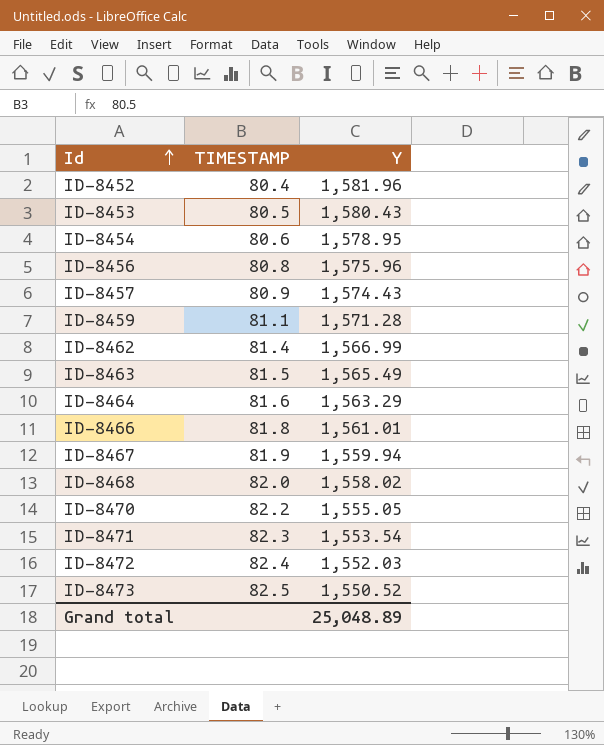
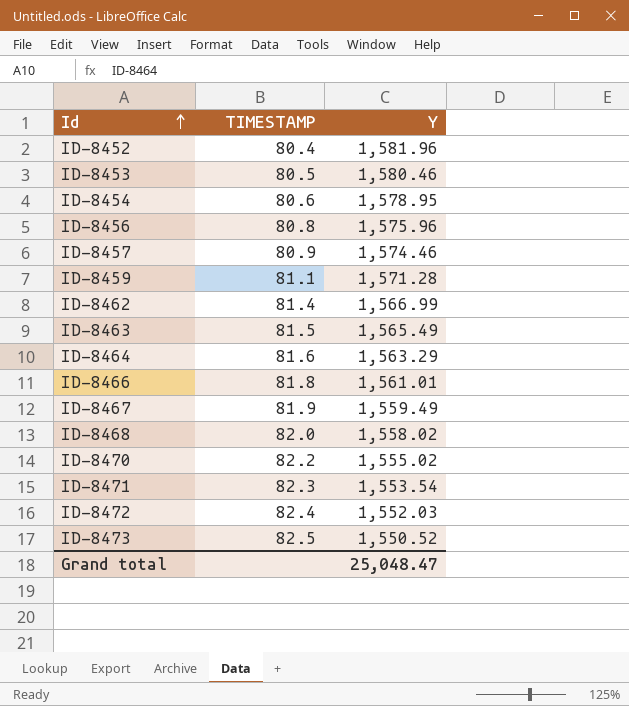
ID-8453 | Y: 1,580.43 -> 1,580.46
ID-8457 | Y: 1,574.43 -> 1,574.46
ID-8467 | Y: 1,559.94 -> 1,559.49
ID-8470 | Y: 1,555.05 -> 1,555.02
Grand total | Y: 25,048.89 -> 25,048.47

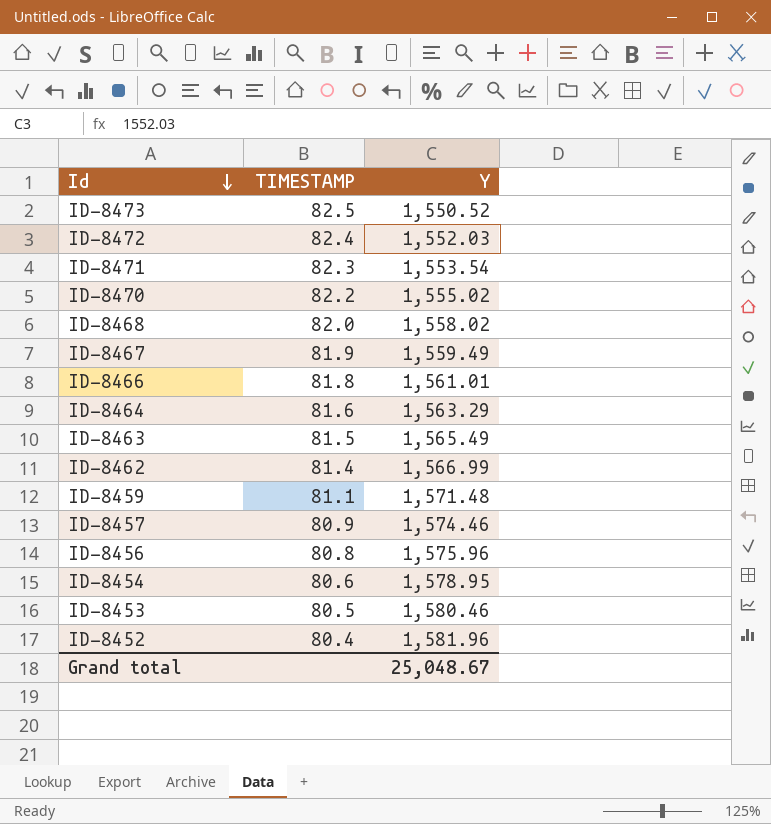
row order: Id ascending -> Id descending
ID-8459 | Y: 1,571.28 -> 1,571.48
Grand total | Y: 25,048.47 -> 25,048.67

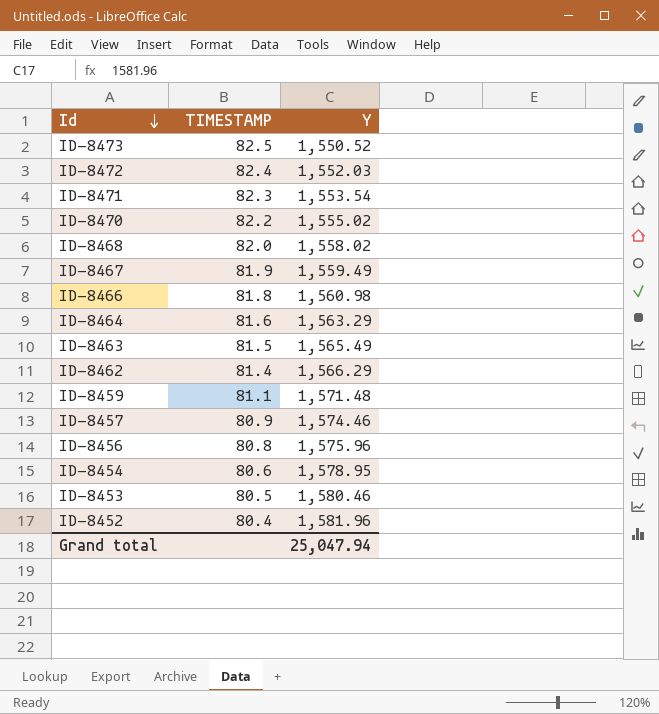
ID-8466 | Y: 1,561.01 -> 1,560.98
ID-8462 | Y: 1,566.99 -> 1,566.29
Grand total | Y: 25,048.67 -> 25,047.94

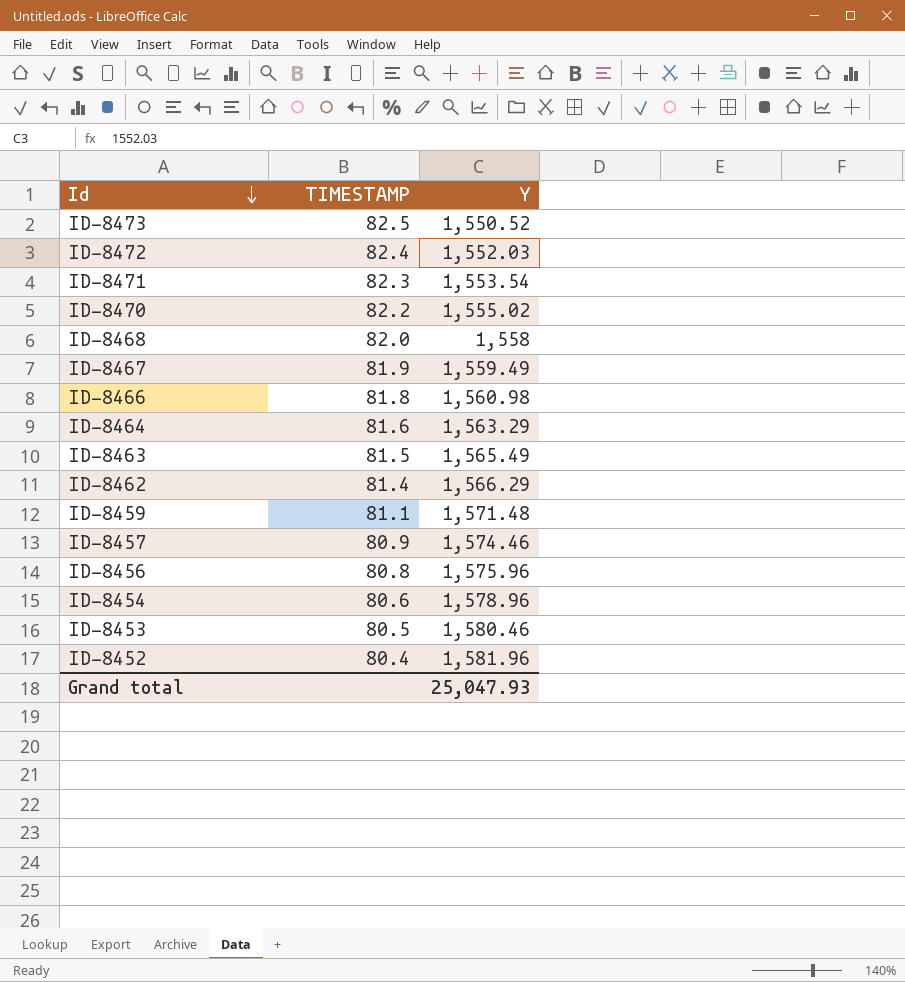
ID-8468 | Y: 1,558.02 -> 1,558
ID-8454 | Y: 1,578.95 -> 1,578.96
Grand total | Y: 25,047.94 -> 25,047.93

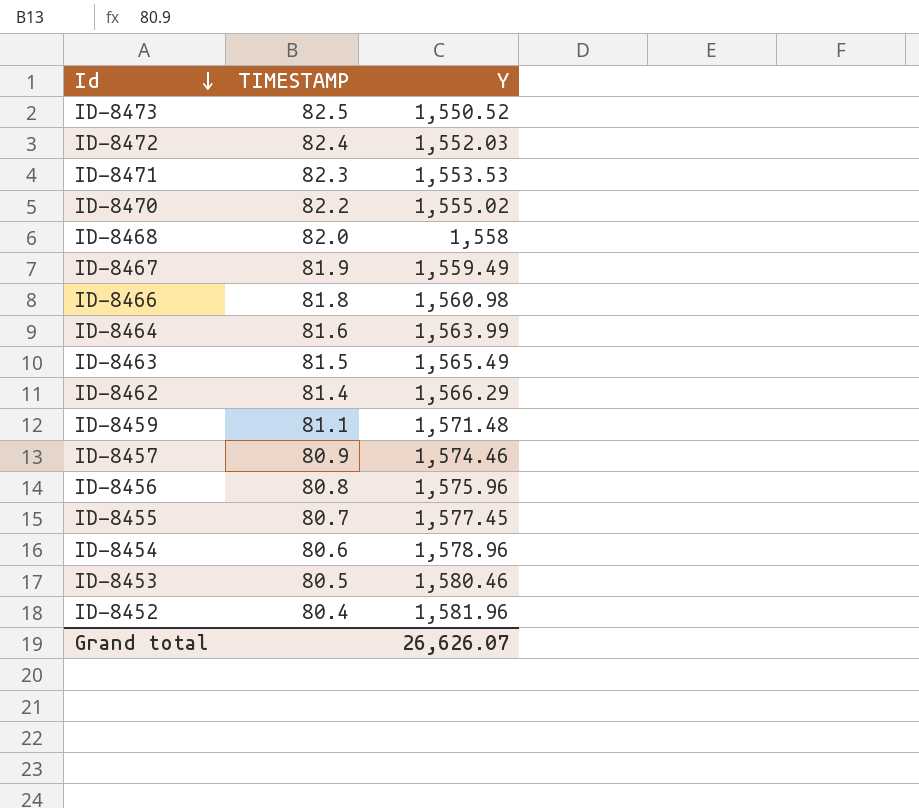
ID-8471 | Y: 1,553.54 -> 1,553.53
ID-8464 | Y: 1,563.29 -> 1,563.99
row ID-8455: none -> 80.7 | 1,577.45
Grand total | Y: 25,047.93 -> 26,626.07

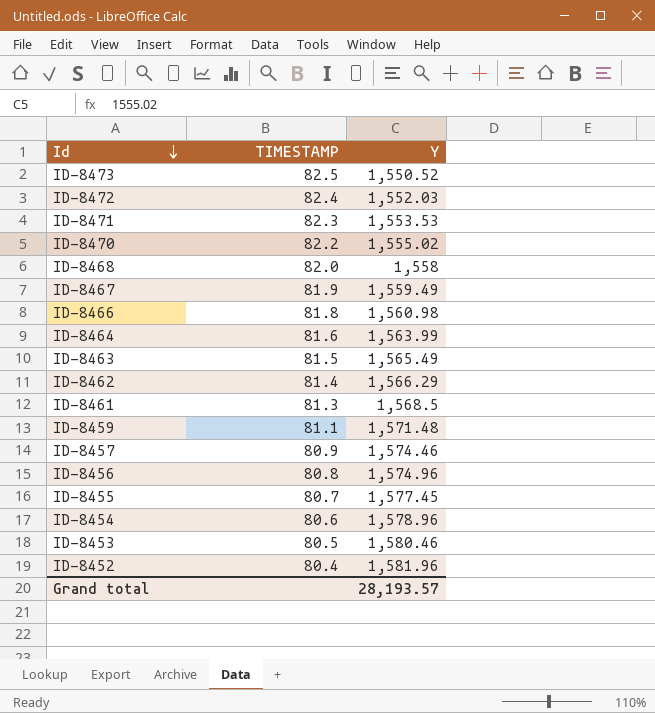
row ID-8461: none -> 81.3 | 1,568.5
ID-8456 | Y: 1,575.96 -> 1,574.96
Grand total | Y: 26,626.07 -> 28,193.57

